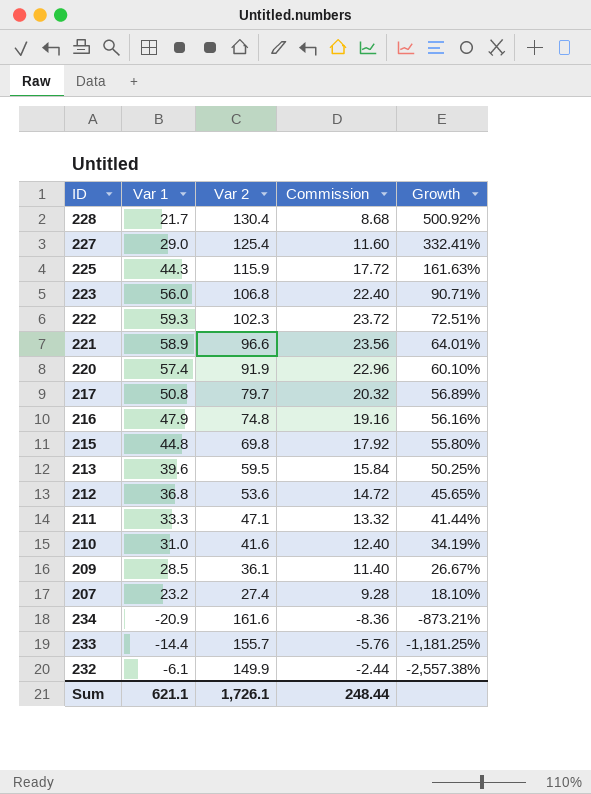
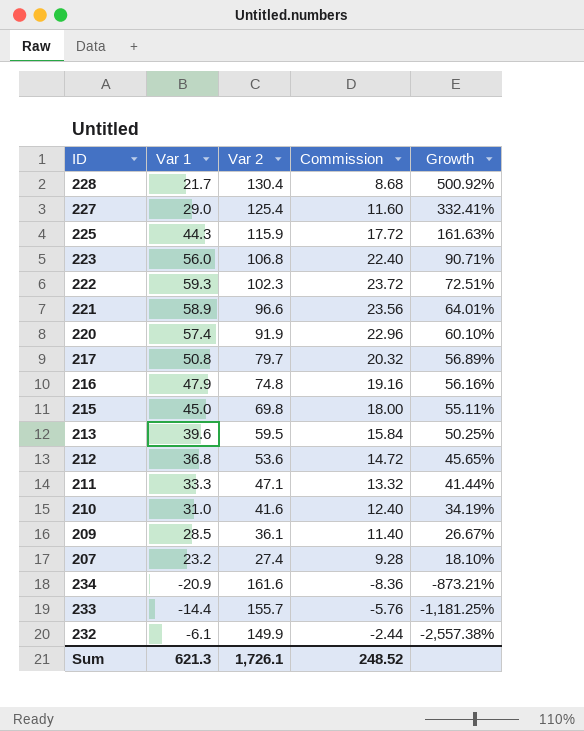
215 | Var 1: 44.8 -> 45.0
215 | Commission: 17.92 -> 18.00
215 | Growth: 55.80% -> 55.11%
Sum | Var 1: 621.1 -> 621.3
Sum | Commission: 248.44 -> 248.52

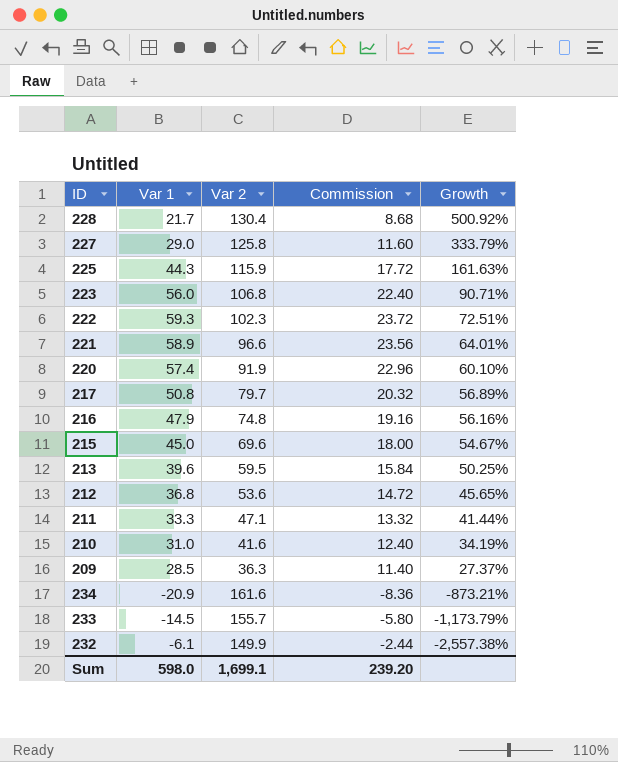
row 207: 23.2 | 27.4 | 9.28 | 18.10% -> none
227 | Var 2: 125.4 -> 125.8
227 | Growth: 332.41% -> 333.79%
215 | Var 2: 69.8 -> 69.6
215 | Growth: 55.11% -> 54.67%
209 | Var 2: 36.1 -> 36.3
209 | Growth: 26.67% -> 27.37%
233 | Var 1: -14.4 -> -14.5
233 | Commission: -5.76 -> -5.80
233 | Growth: -1,181.25% -> -1,173.79%
Sum | Var 1: 621.3 -> 598.0
Sum | Var 2: 1,726.1 -> 1,699.1
Sum | Commission: 248.52 -> 239.20

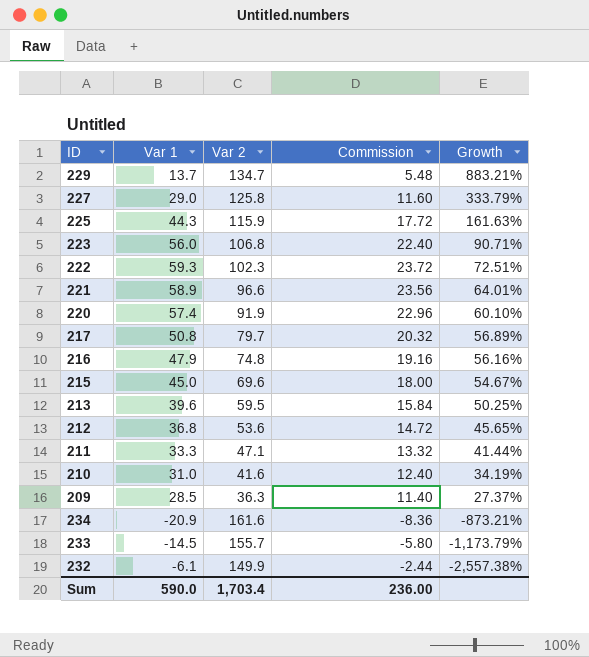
row 228: 21.7 | 130.4 | 8.68 | 500.92% -> none
row 229: none -> 13.7 | 134.7 | 5.48 | 883.21%
Sum | Var 1: 598.0 -> 590.0
Sum | Var 2: 1,699.1 -> 1,703.4
Sum | Commission: 239.20 -> 236.00

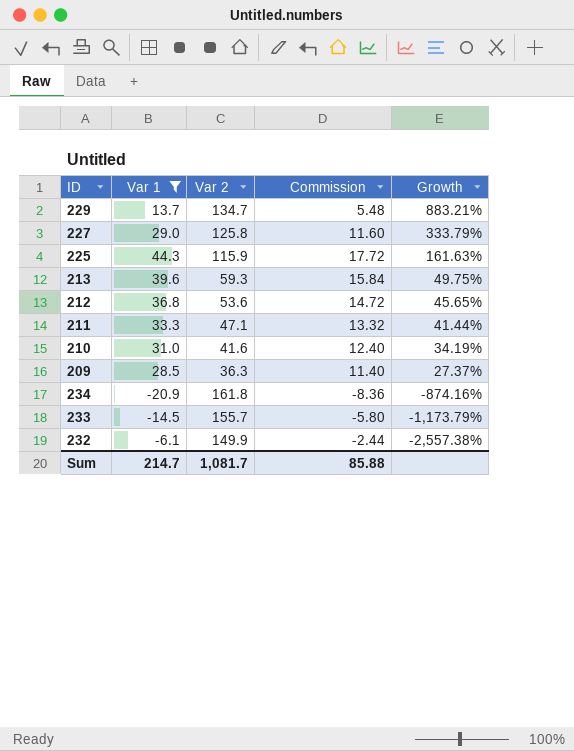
filter: none -> Var 1 <= 44.3
213 | Var 2: 59.5 -> 59.3
213 | Growth: 50.25% -> 49.75%
234 | Var 2: 161.6 -> 161.8
234 | Growth: -873.21% -> -874.16%
Sum | Var 1: 590.0 -> 214.7
Sum | Var 2: 1,703.4 -> 1,081.7
Sum | Commission: 236.00 -> 85.88

